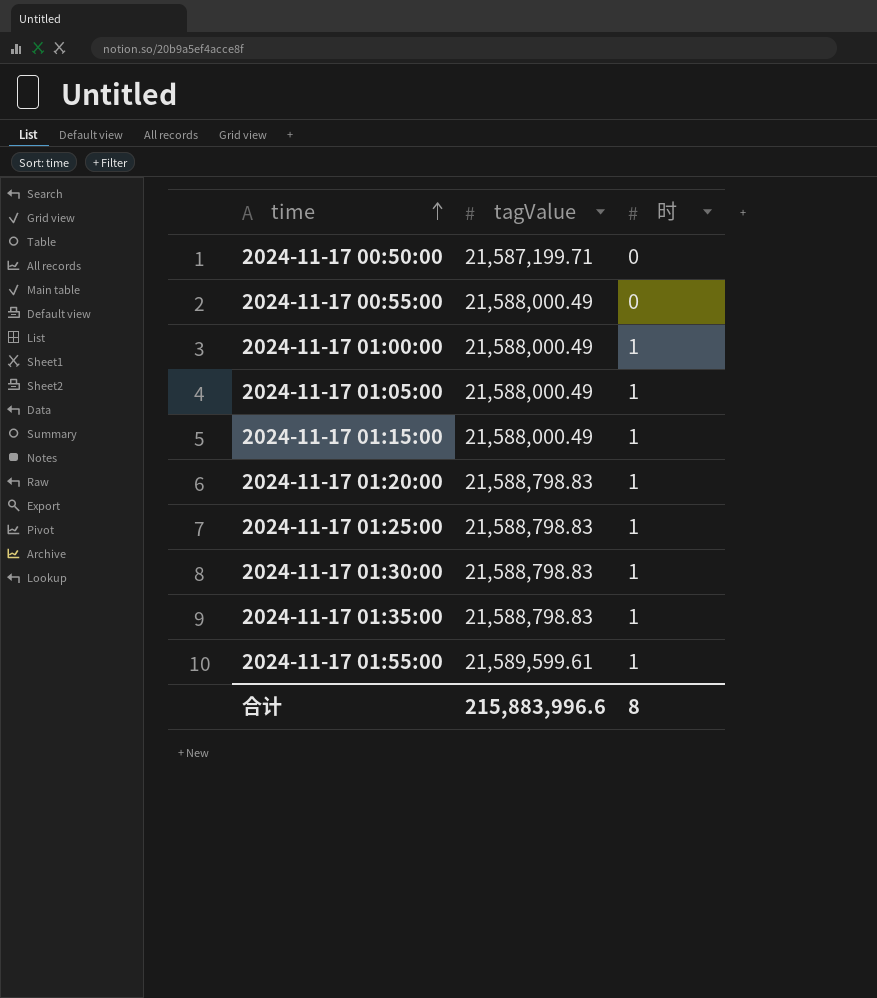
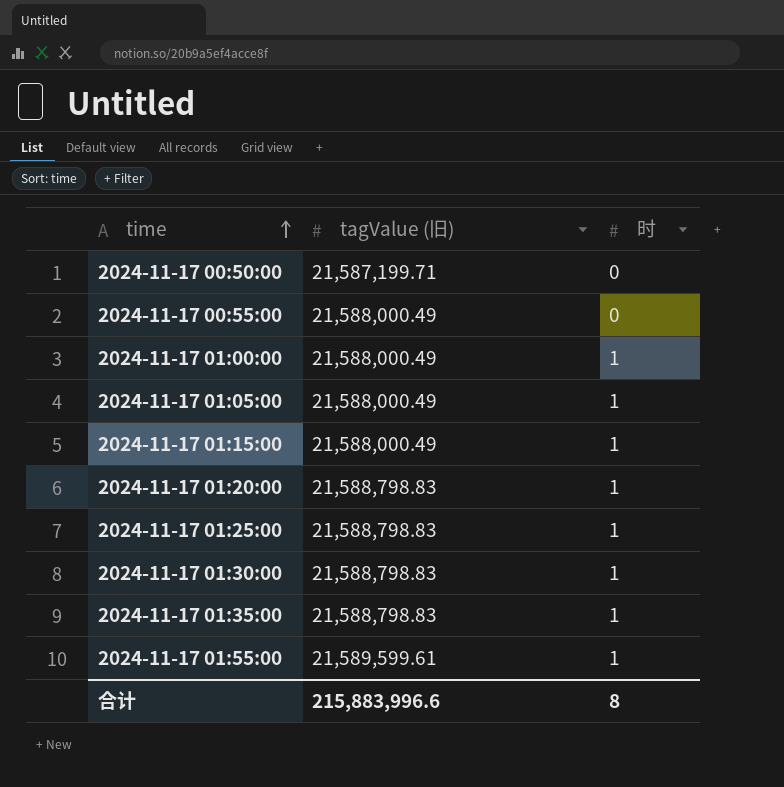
column name: tagValue -> tagValue (旧)

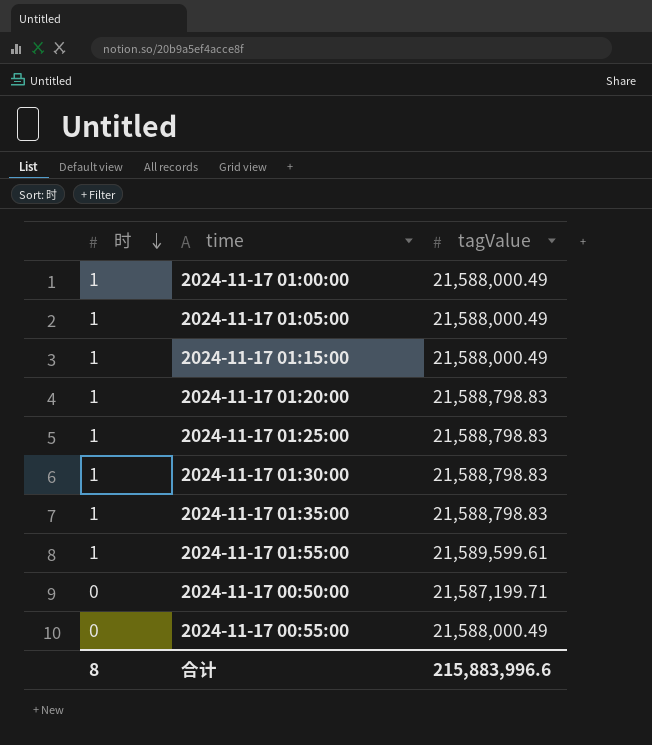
row order: time ascending -> 时 descending
column 时 | position: 3 -> 1
column name: tagValue (旧) -> tagValue

